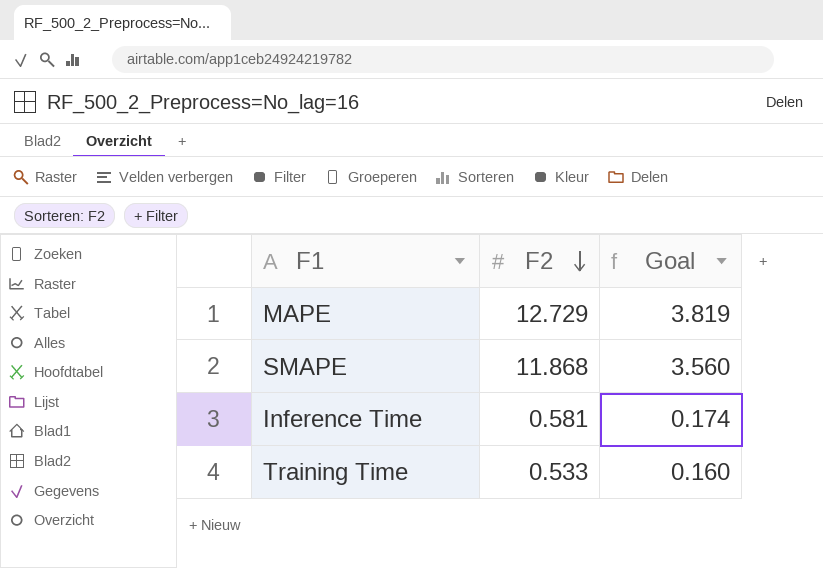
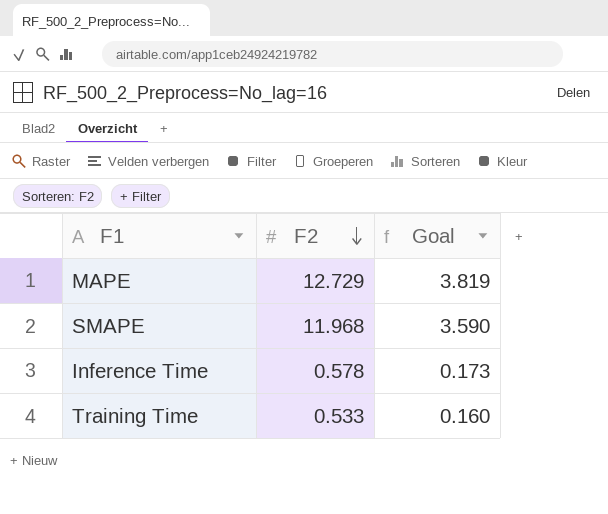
SMAPE | F2: 11.868 -> 11.968
SMAPE | Goal: 3.560 -> 3.590
Inference Time | F2: 0.581 -> 0.578
Inference Time | Goal: 0.174 -> 0.173

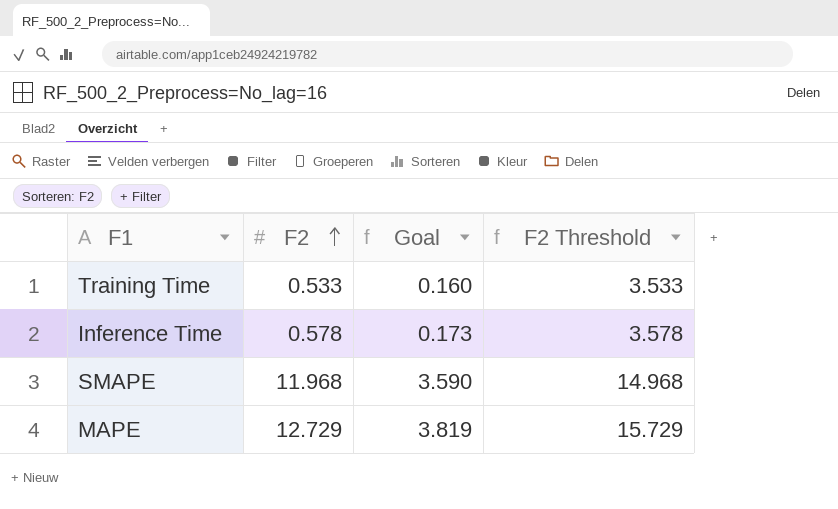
row order: F2 descending -> F2 ascending
column F2 Threshold | formula: none -> [F2] + 3

